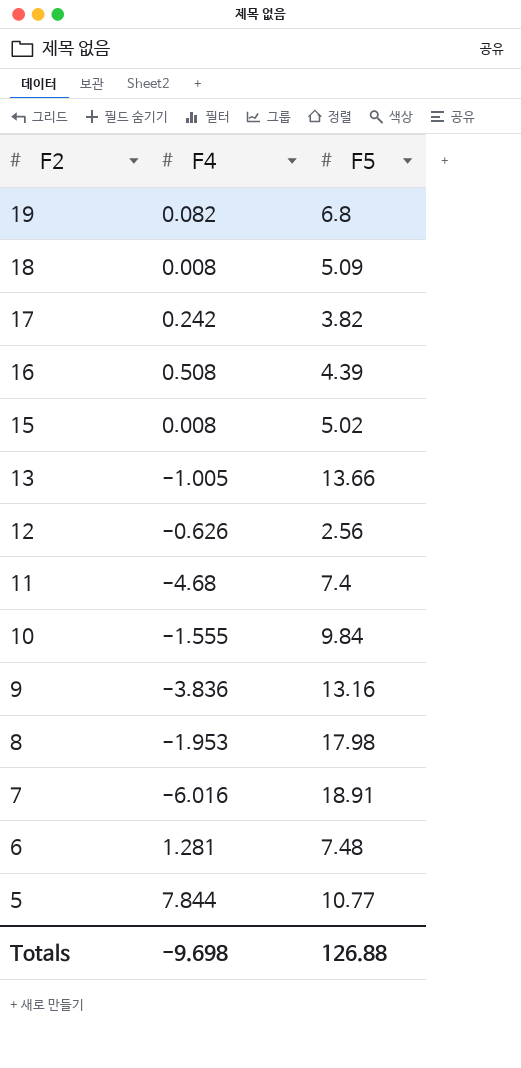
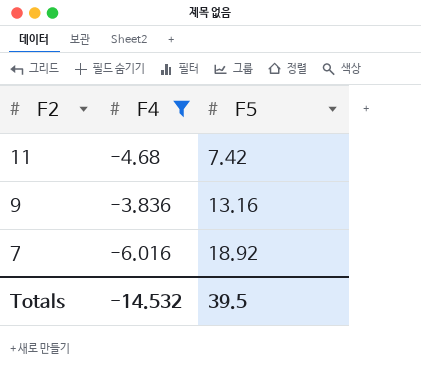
filter: none -> F4 <= -3.836
11 | F5: 7.4 -> 7.42
7 | F5: 18.91 -> 18.92
Totals | F4: -9.698 -> -14.532
Totals | F5: 126.88 -> 39.5

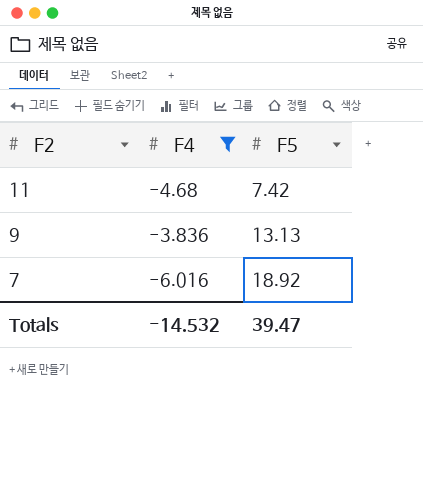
9 | F5: 13.16 -> 13.13
Totals | F5: 39.5 -> 39.47

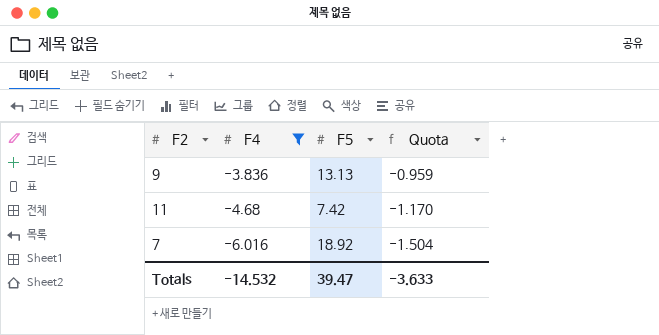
row order: F2 descending -> F4 descending
column Quota | formula: none -> [F4] * 0.25

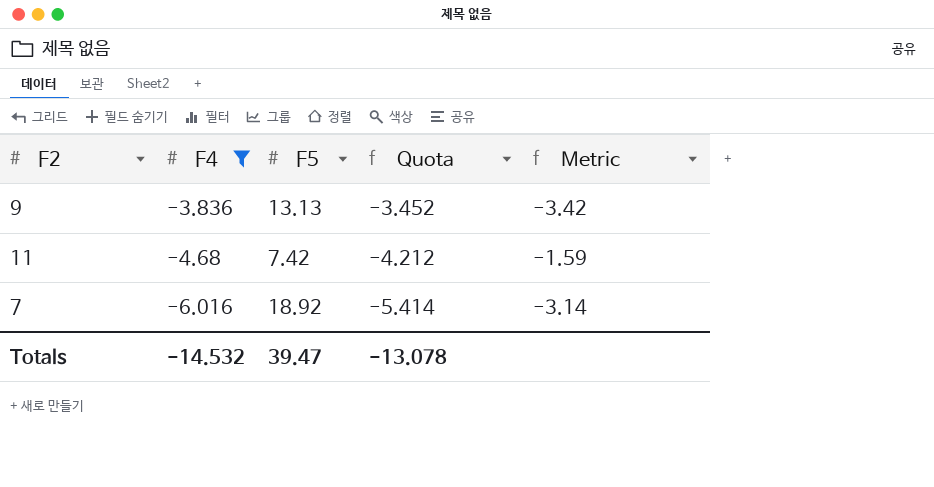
column Quota | formula: [F4] * 0.25 -> [F4] * 0.9
column Metric | formula: none -> [F5] / [F4]
Totals | Quota: -3.633 -> -13.078

